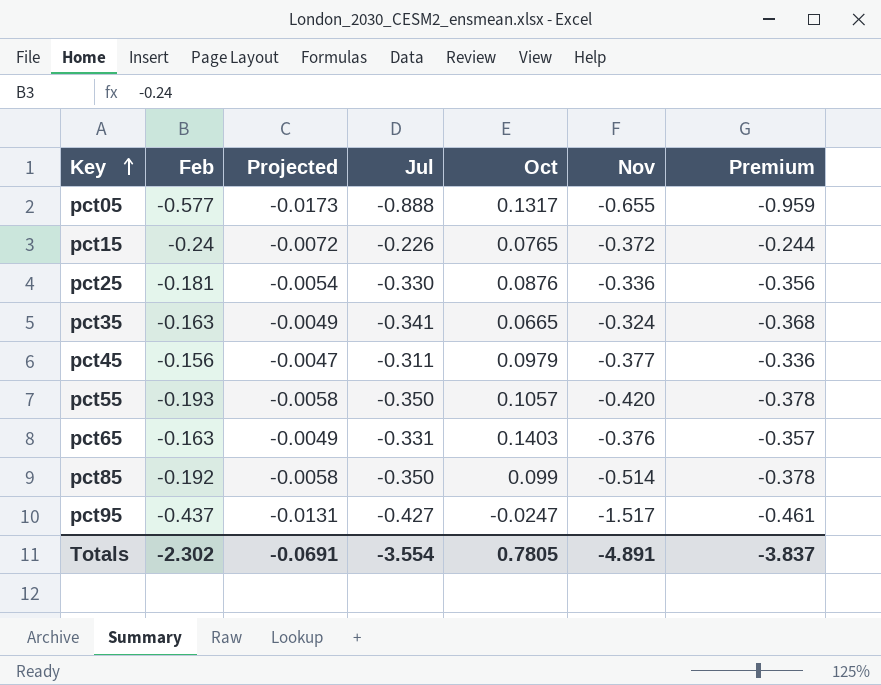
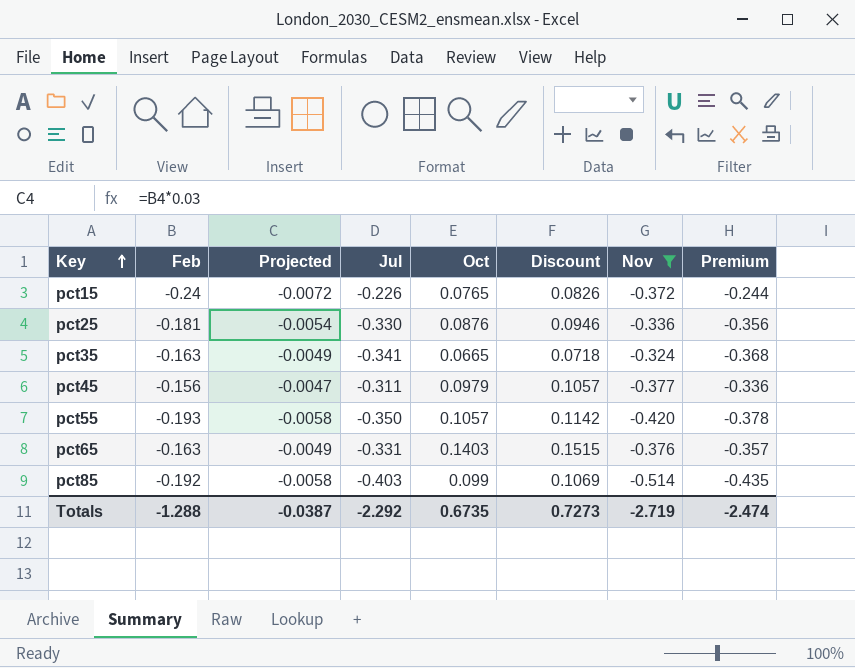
filter: none -> Nov >= -0.514
column Discount | formula: none -> [Oct] * 1.08
pct85 | Jul: -0.350 -> -0.403
pct85 | Premium: -0.378 -> -0.435
Totals | Feb: -2.302 -> -1.288
Totals | Projected: -0.0691 -> -0.0387
Totals | Jul: -3.554 -> -2.292
Totals | Oct: 0.7805 -> 0.6735
Totals | Nov: -4.891 -> -2.719
Totals | Premium: -3.837 -> -2.474

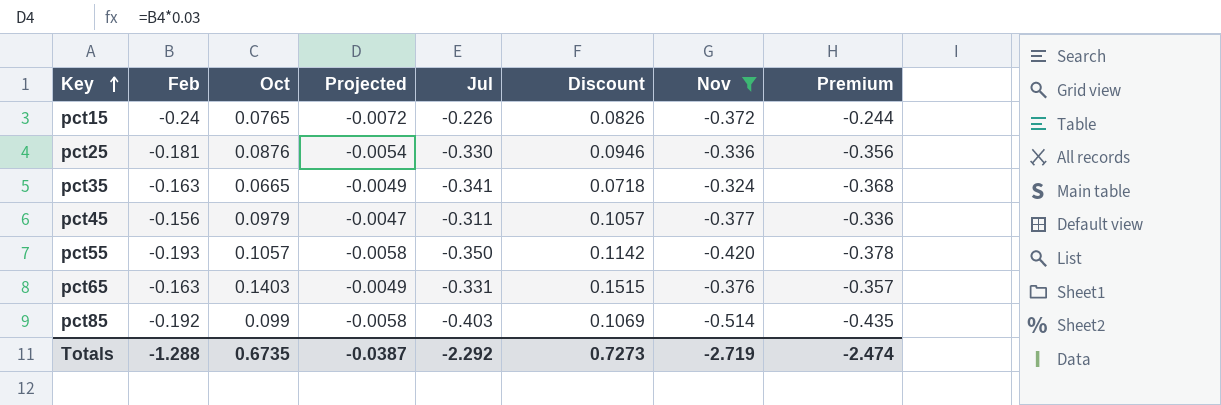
column Oct | position: 5 -> 3

